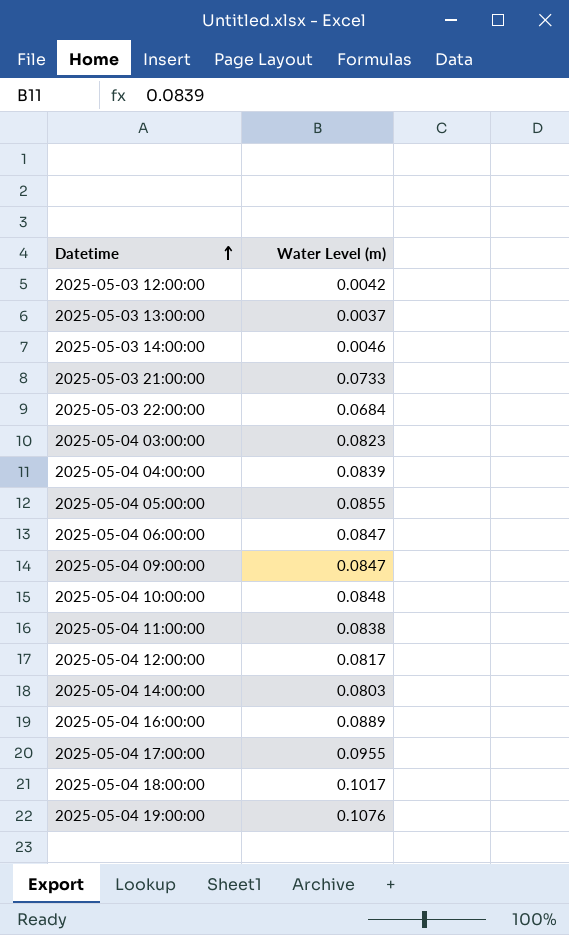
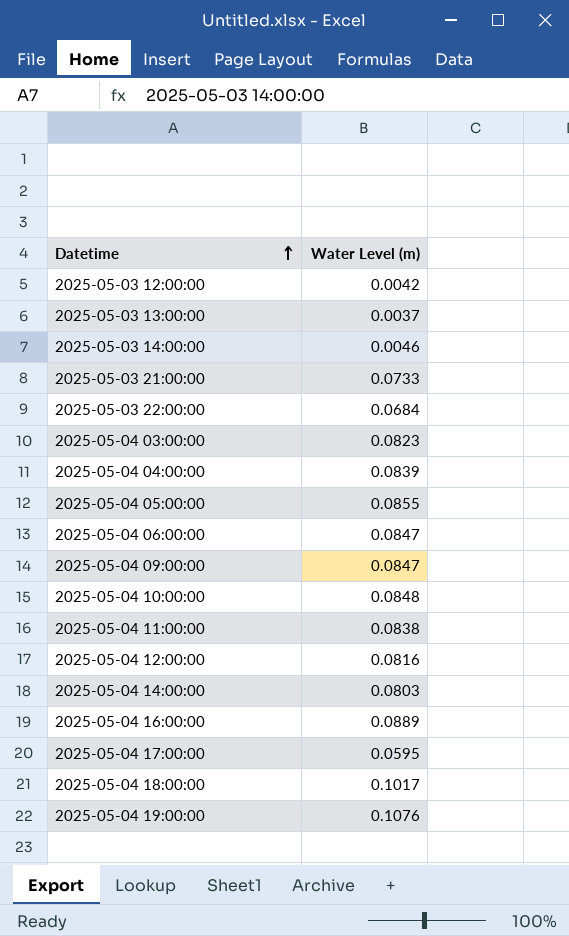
2025-05-04 12:00:00 | Water Level (m): 0.0817 -> 0.0816
2025-05-04 17:00:00 | Water Level (m): 0.0955 -> 0.0595

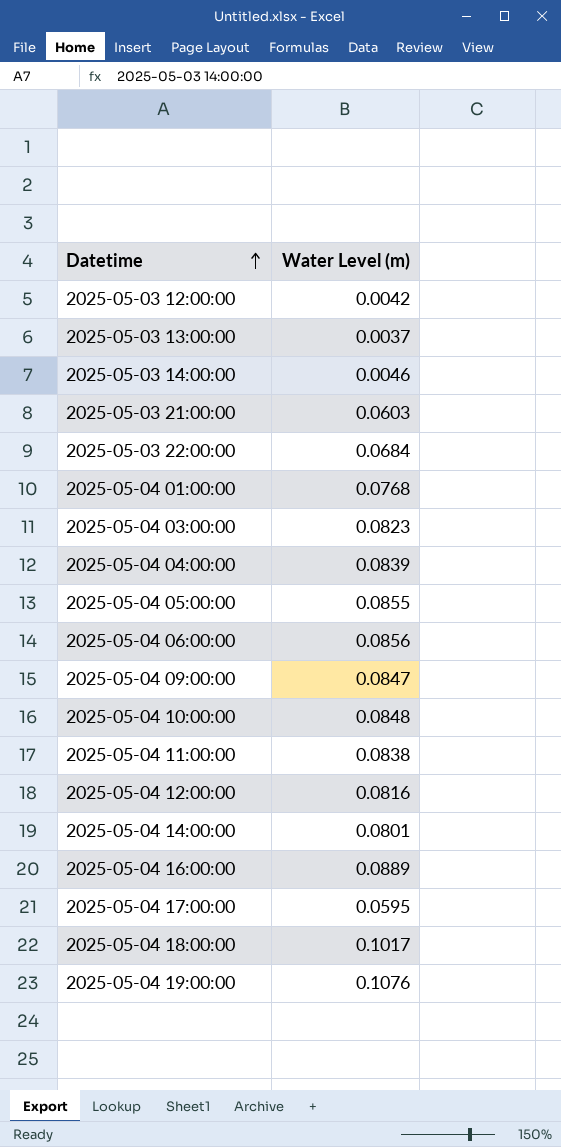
2025-05-03 21:00:00 | Water Level (m): 0.0733 -> 0.0603
row 2025-05-04 01:00:00: none -> 0.0768
2025-05-04 06:00:00 | Water Level (m): 0.0847 -> 0.0856
2025-05-04 14:00:00 | Water Level (m): 0.0803 -> 0.0801

